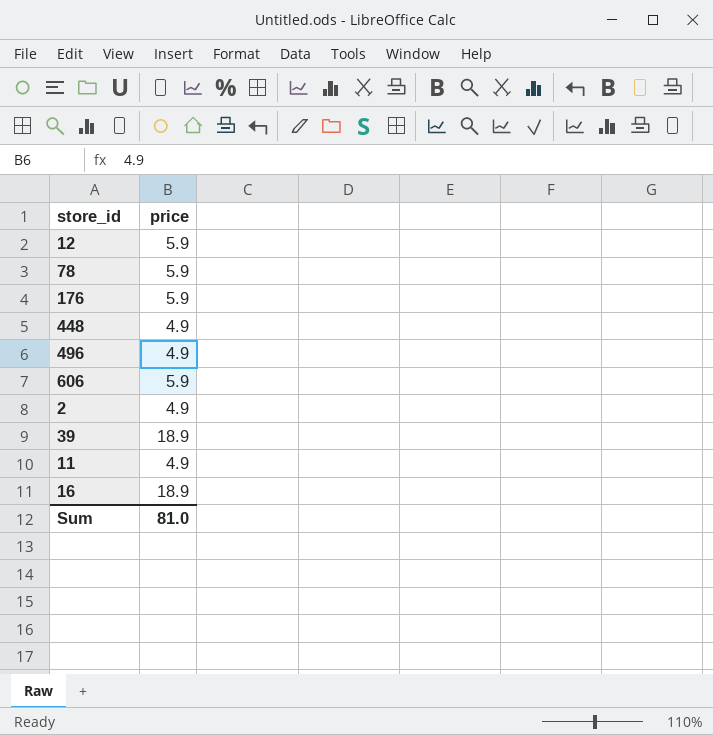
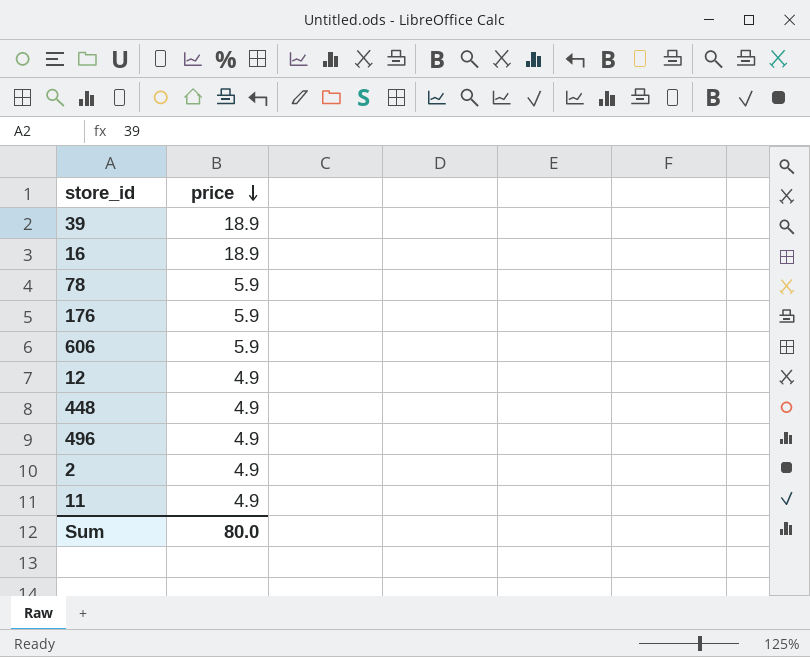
row order: none -> price descending
12 | price: 5.9 -> 4.9
Sum | price: 81.0 -> 80.0

